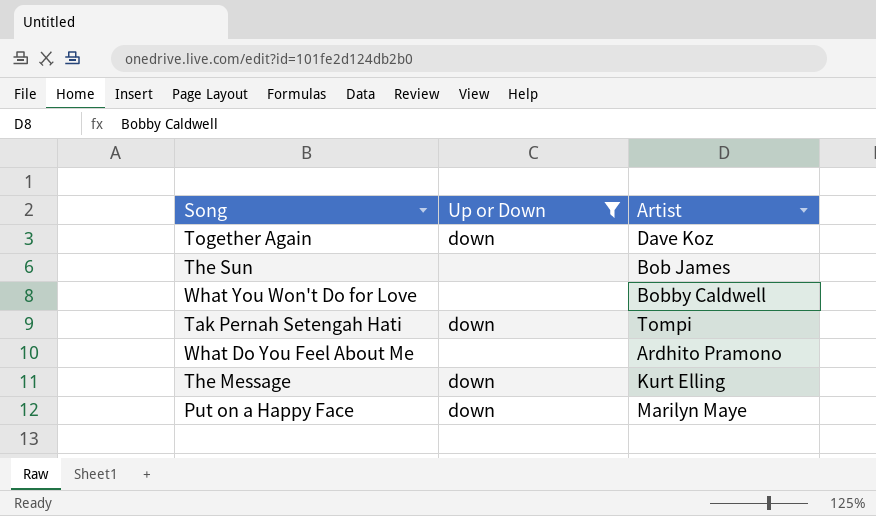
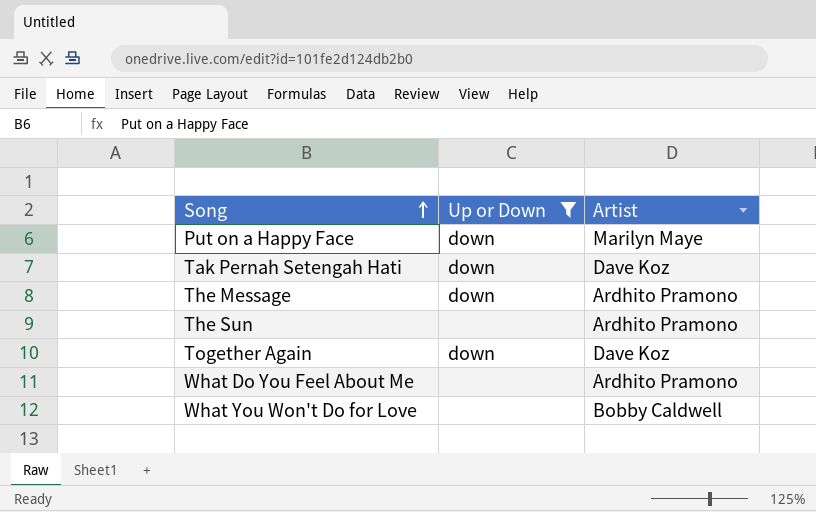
row order: none -> Song ascending
Tak Pernah Setengah Hati | Artist: Tompi -> Dave Koz
The Message | Artist: Kurt Elling -> Ardhito Pramono
The Sun | Artist: Bob James -> Ardhito Pramono

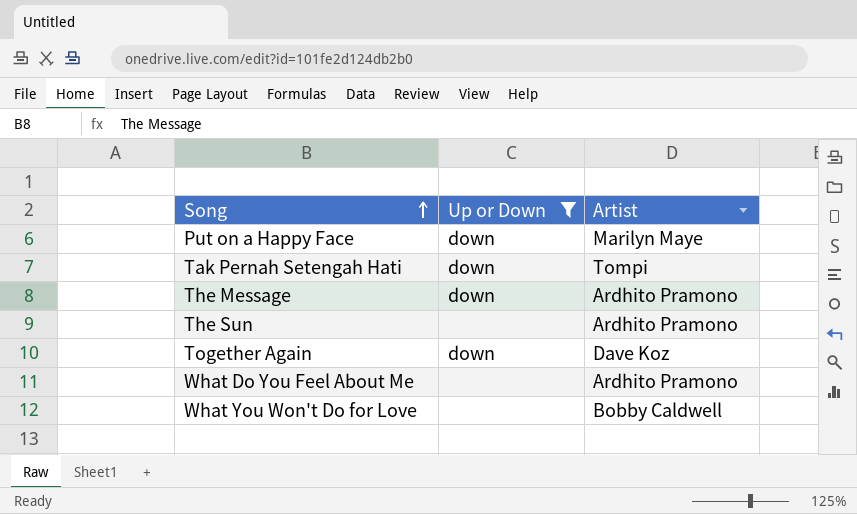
Tak Pernah Setengah Hati | Artist: Dave Koz -> Tompi

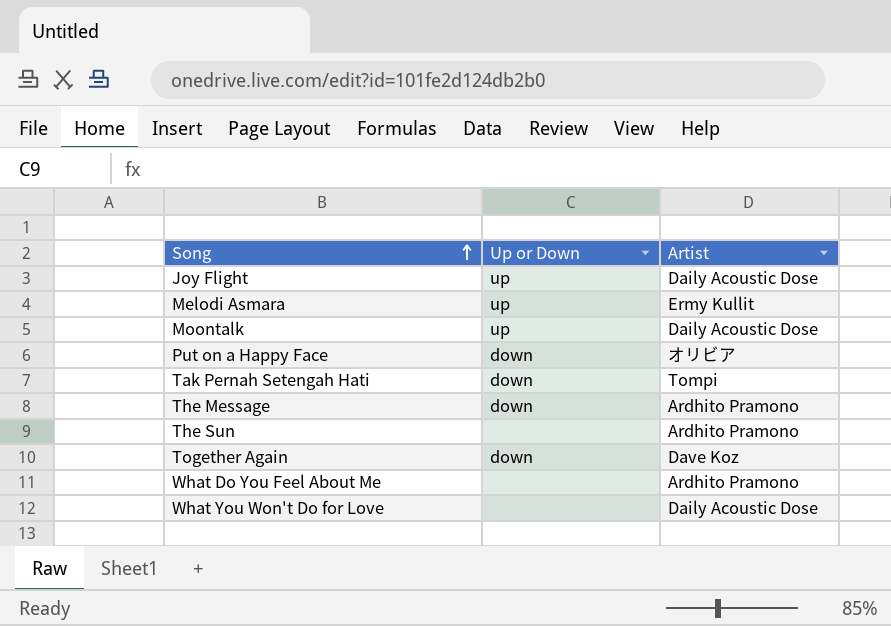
filter: Up or Down != up -> none
Put on a Happy Face | Artist: Marilyn Maye -> オリビア
What You Won't Do for Love | Artist: Bobby Caldwell -> Daily Acoustic Dose

